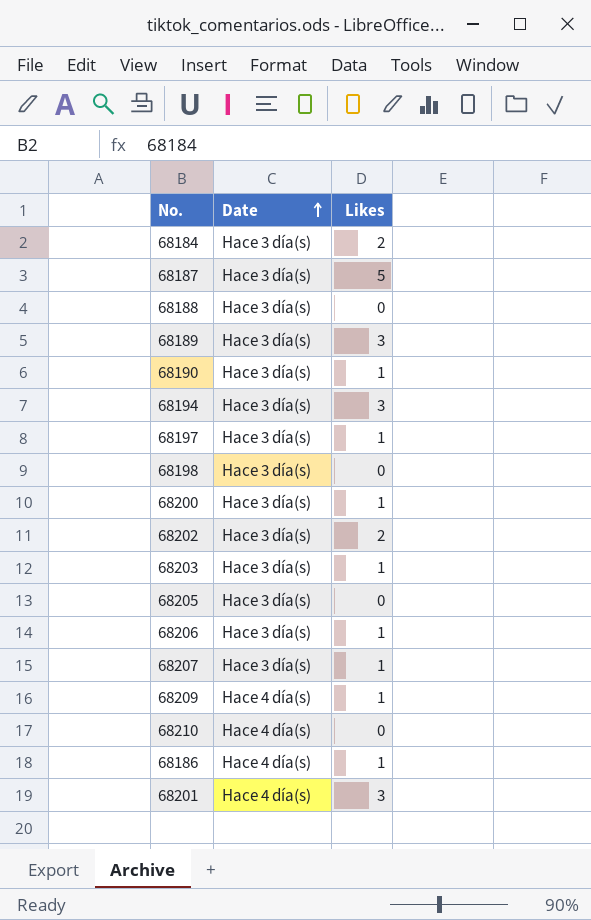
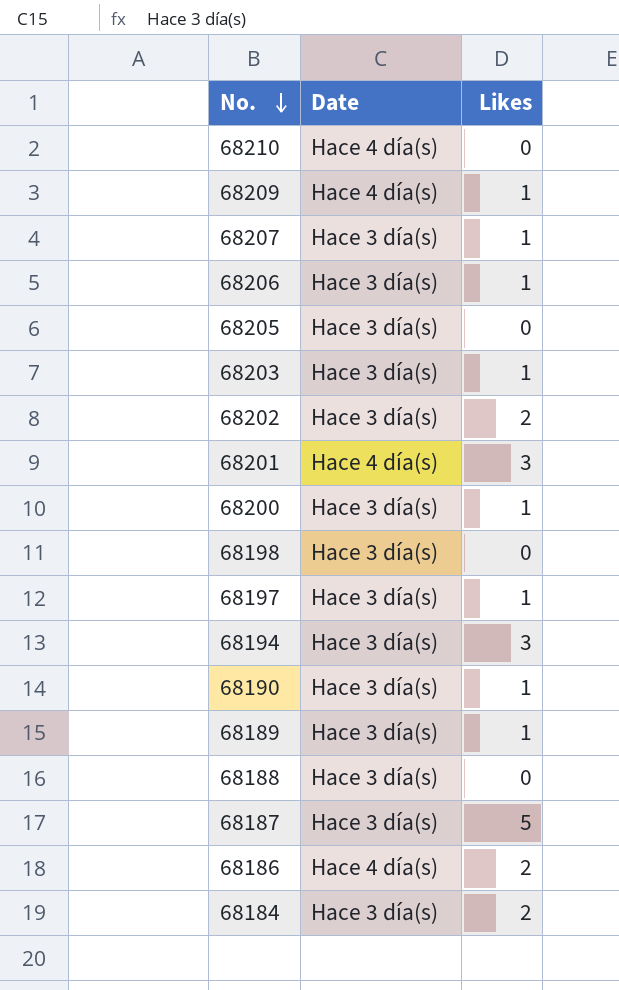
row order: Date ascending -> No. descending
68189 | Likes: 3 -> 1
68186 | Likes: 1 -> 2

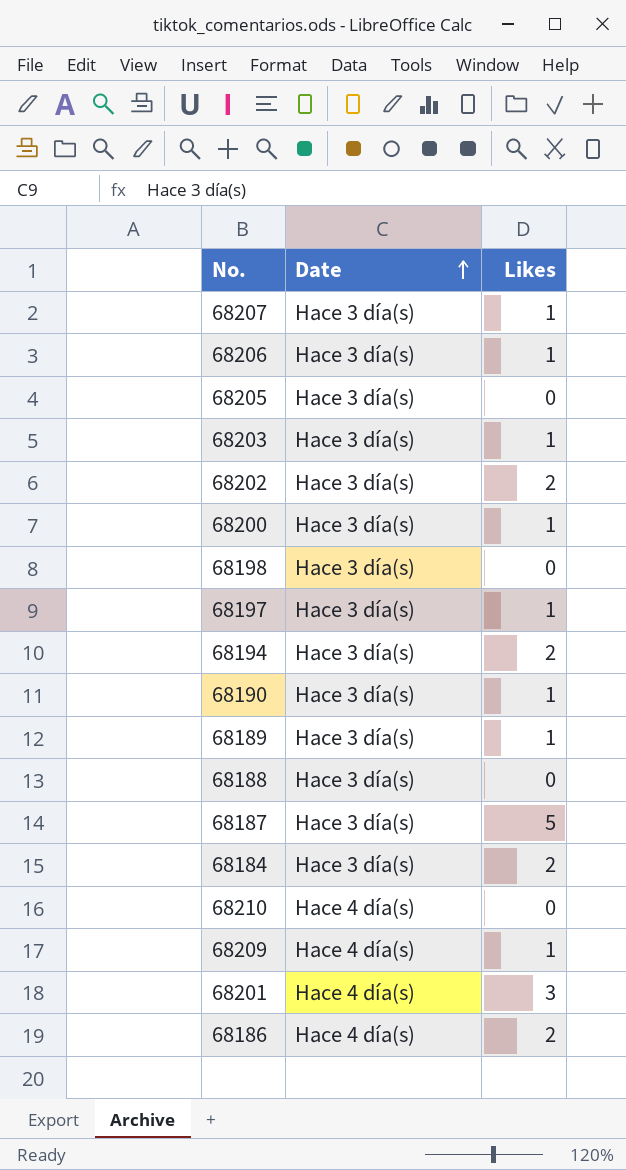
row order: No. descending -> Date ascending
68194 | Likes: 3 -> 2

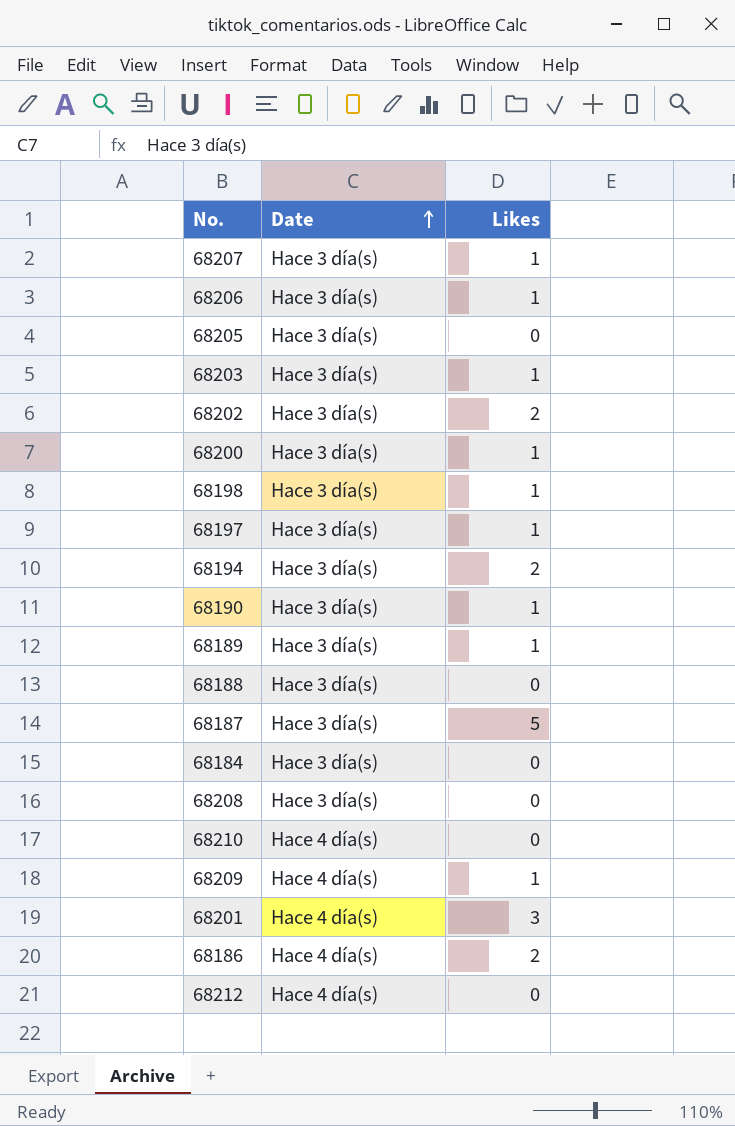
68198 | Likes: 0 -> 1
68184 | Likes: 2 -> 0
row 68208: none -> Hace 3 día(s) | 0
row 68212: none -> Hace 4 día(s) | 0

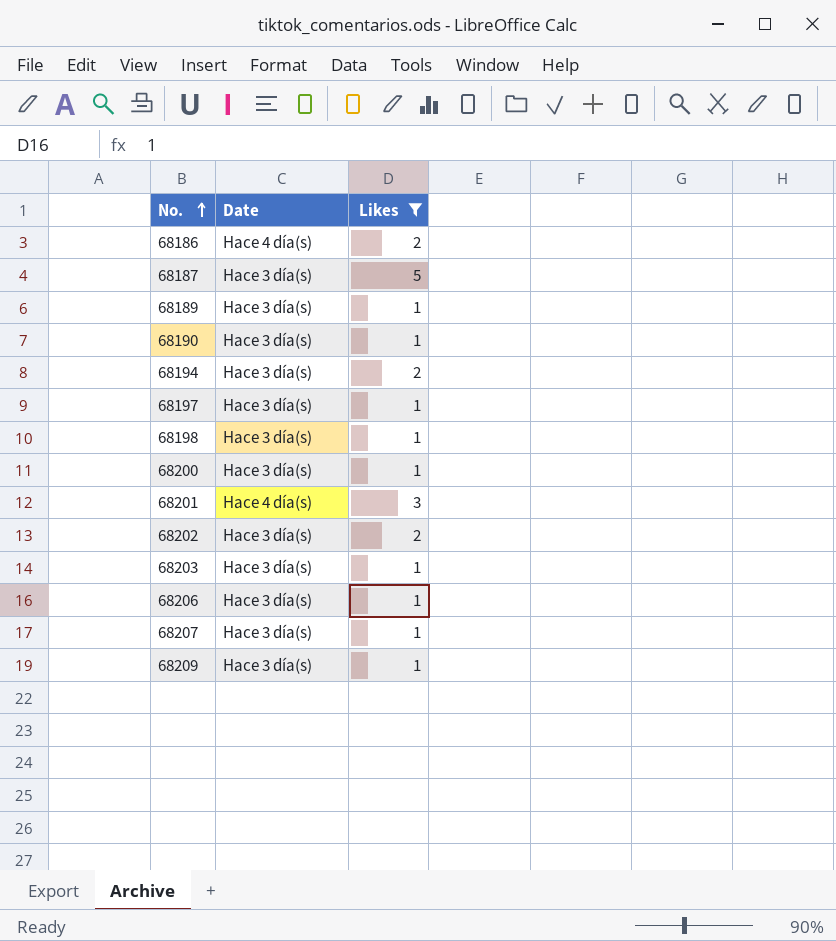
filter: none -> Likes != 0
row order: Date ascending -> No. ascending
68209 | Date: Hace 4 día(s) -> Hace 3 día(s)

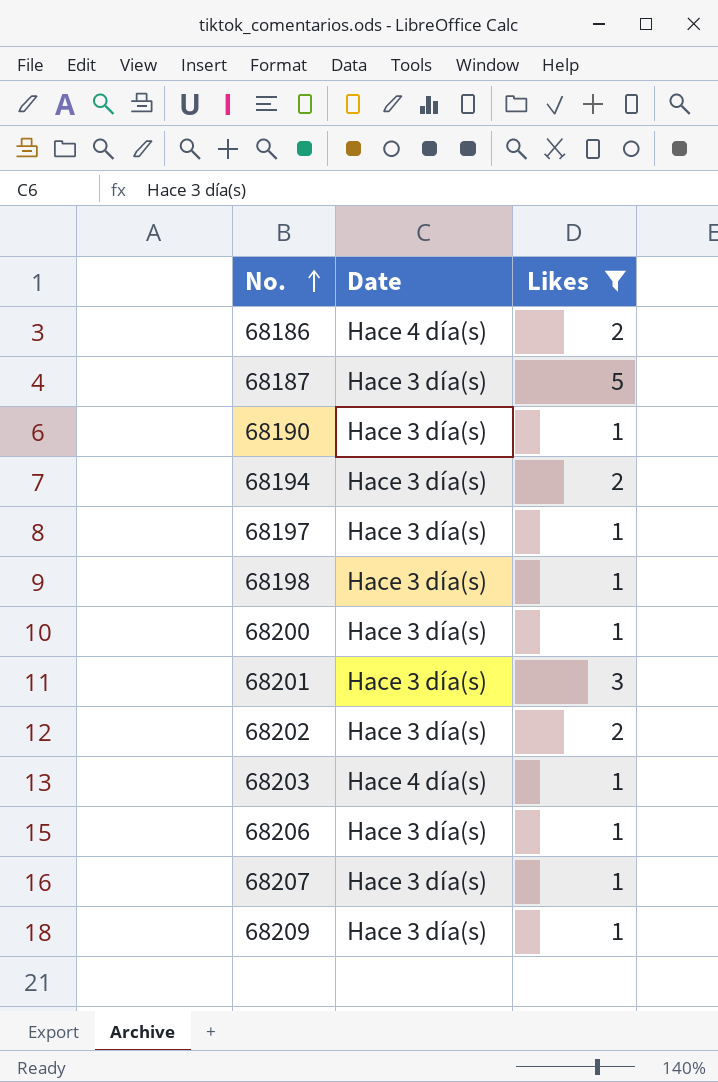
row 68189: Hace 3 día(s) | 1 -> none
68201 | Date: Hace 4 día(s) -> Hace 3 día(s)
68203 | Date: Hace 3 día(s) -> Hace 4 día(s)

